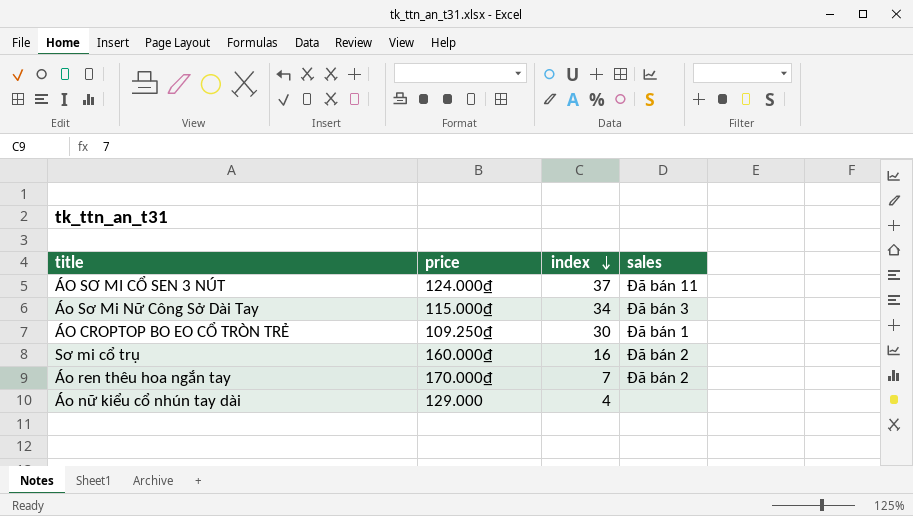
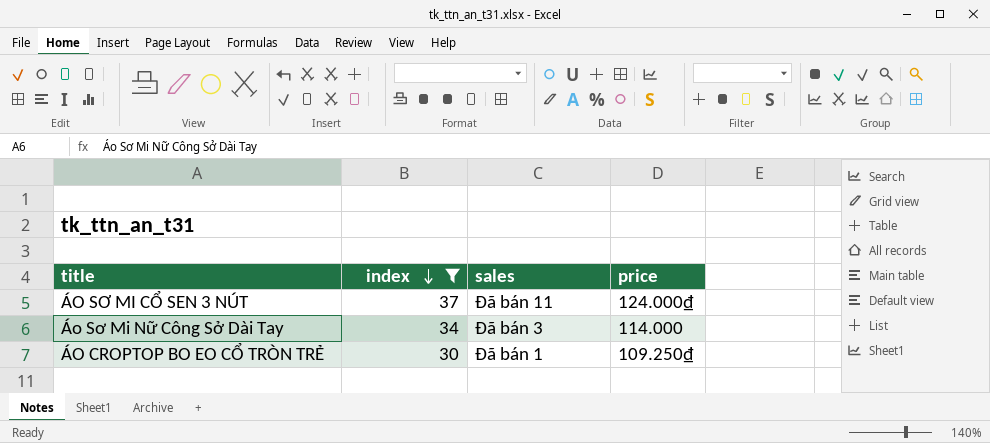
filter: none -> index >= 30
column price | position: 2 -> 4
Áo Sơ Mi Nữ Công Sở Dài Tay | price: 115.000₫ -> 114.000

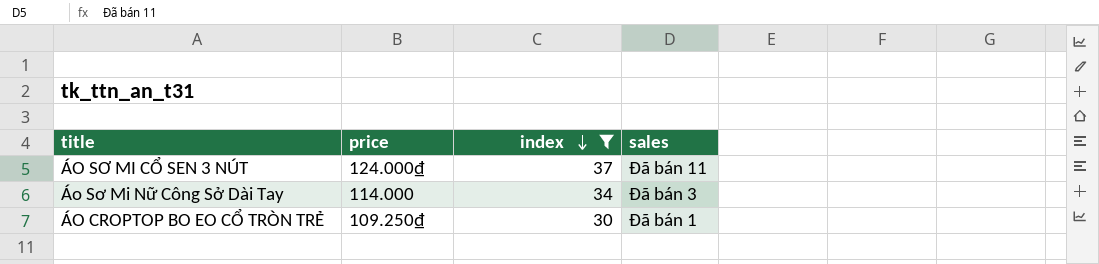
column price | position: 4 -> 2

